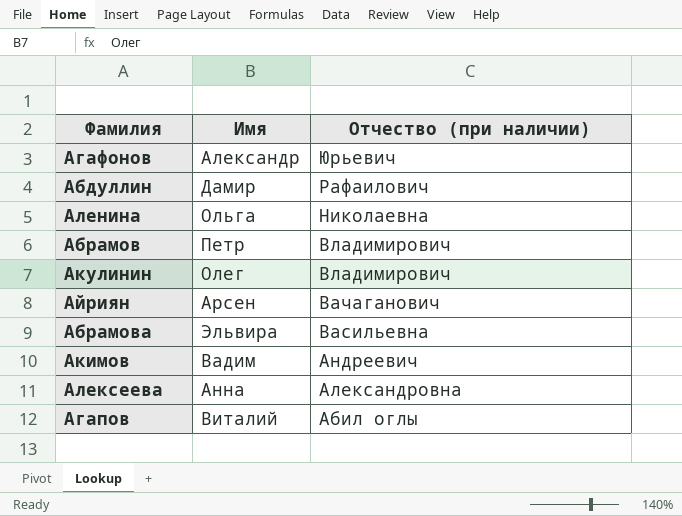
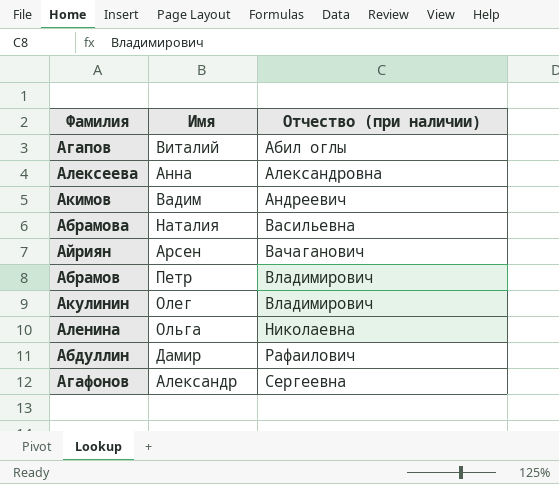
row order: Отчество (при наличии) descending -> Отчество (при наличии) ascending
Абрамова | Имя: Эльвира -> Наталия
Агафонов | Отчество (при наличии): Юрьевич -> Сергеевна

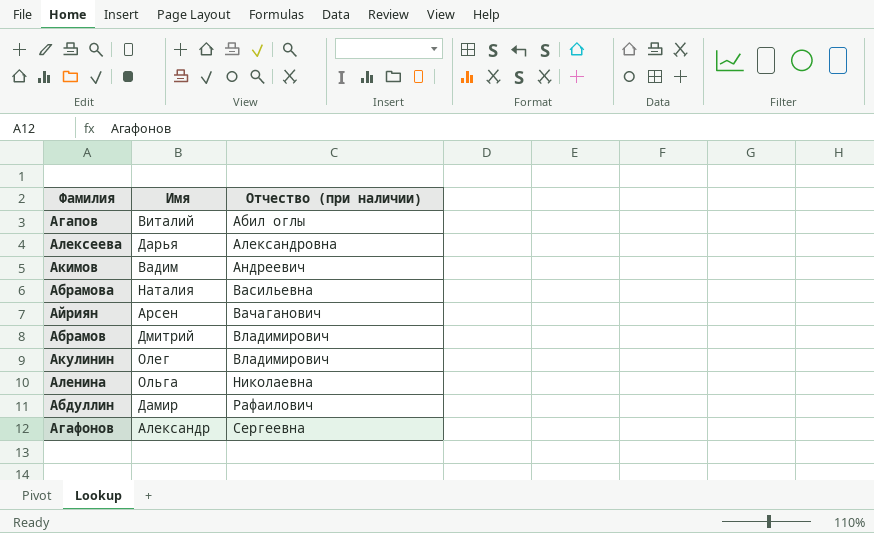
Алексеева | Имя: Анна -> Дарья
Абрамов | Имя: Петр -> Дмитрий

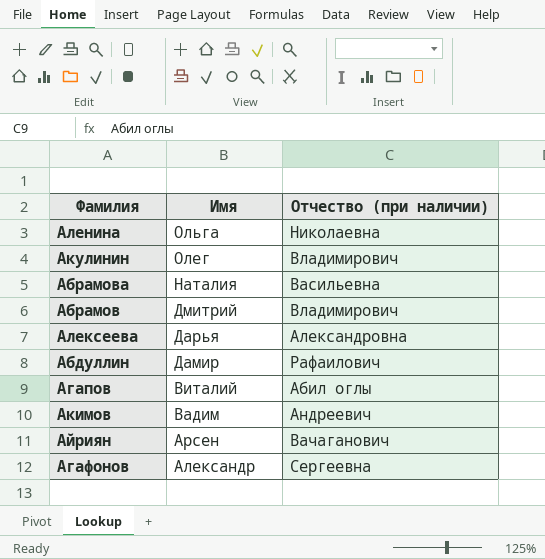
row order: Отчество (при наличии) ascending -> Имя descending

